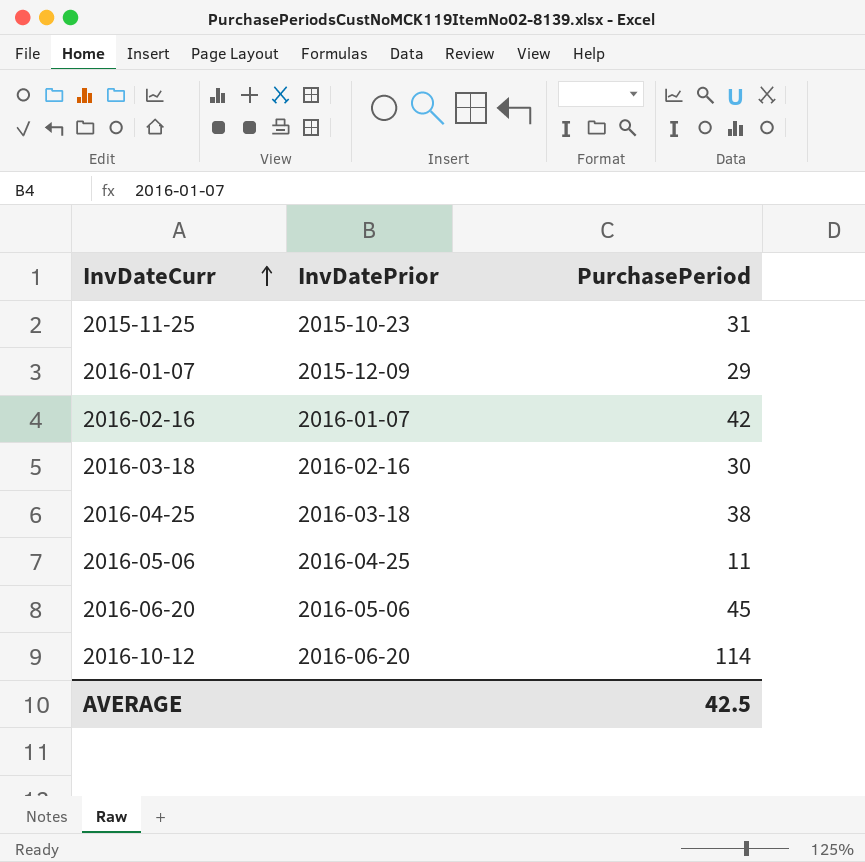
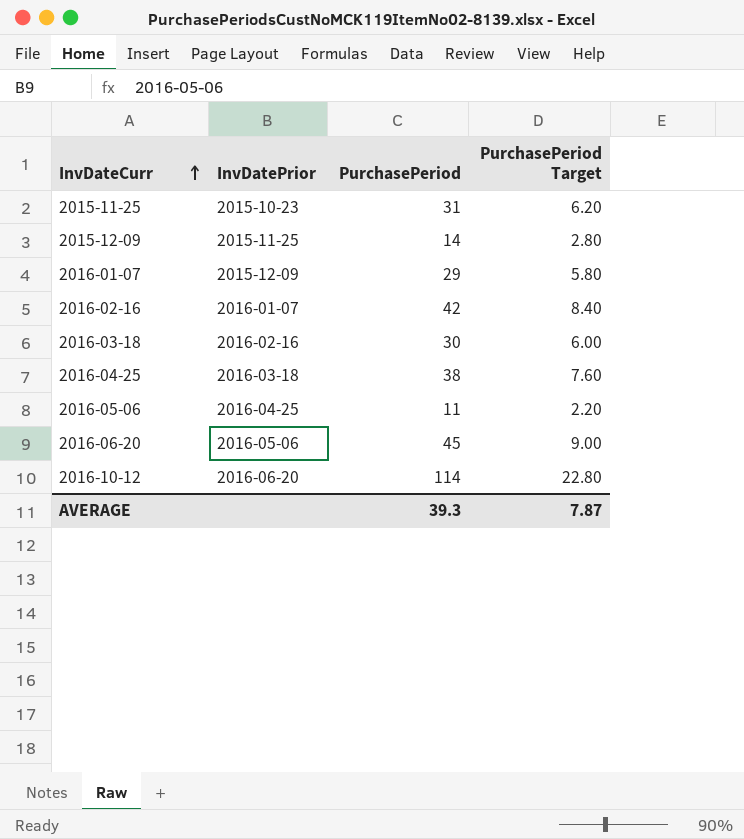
column PurchasePeriod Target | formula: none -> [PurchasePeriod] * 0.2
row 2015-12-09: none -> 2015-11-25 | 14 | 2.80
AVERAGE | PurchasePeriod: 42.5 -> 39.3

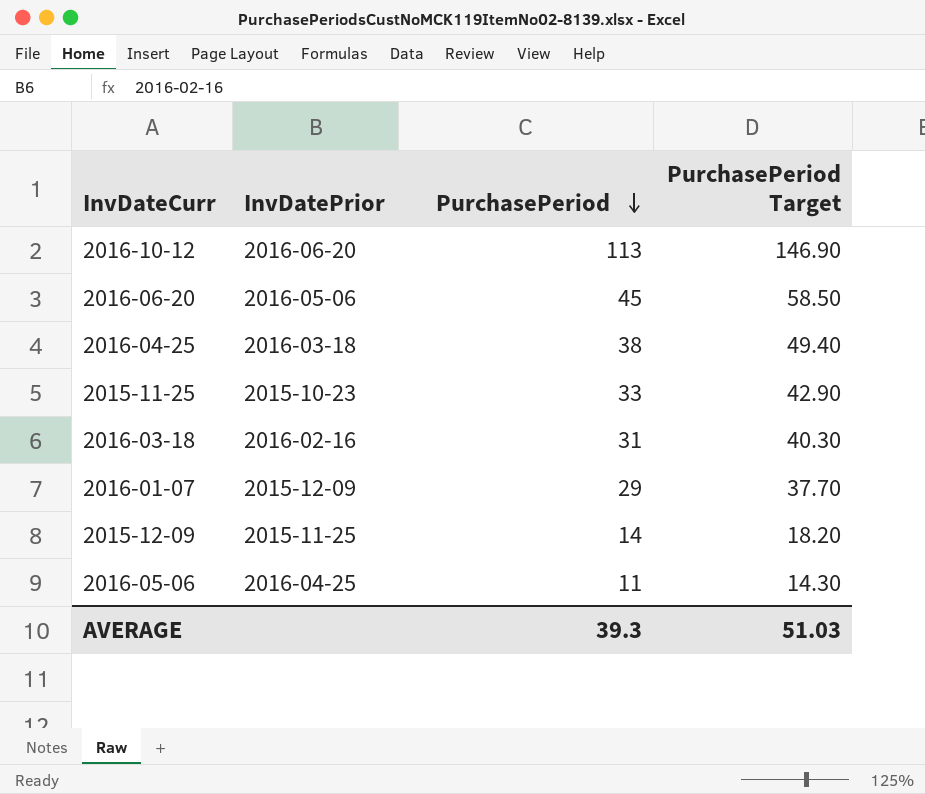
row order: InvDateCurr ascending -> PurchasePeriod descending
column PurchasePeriod Target | formula: [PurchasePeriod] * 0.2 -> [PurchasePeriod] * 1.3
row 2016-02-16: 2016-01-07 | 42 | 8.40 -> none
2016-10-12 | PurchasePeriod: 114 -> 113
2015-11-25 | PurchasePeriod: 31 -> 33
2016-03-18 | PurchasePeriod: 30 -> 31
AVERAGE | PurchasePeriod Target: 7.87 -> 51.03

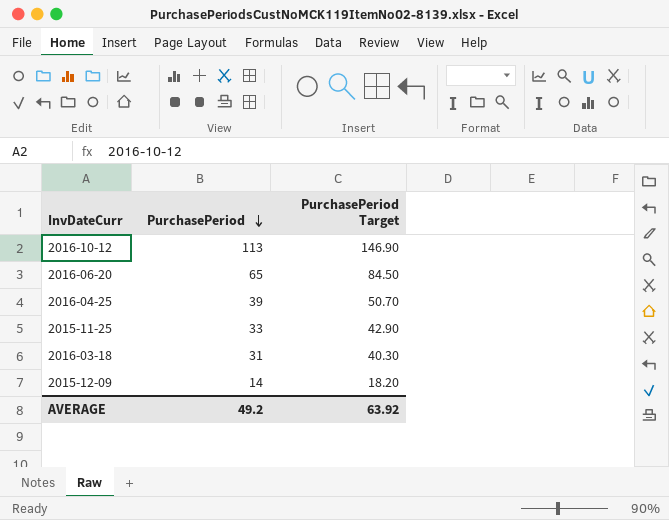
column InvDatePrior | position: 2 -> none
row 2016-01-07: 2015-12-09 | 29 | 37.70 -> none
row 2016-05-06: 2016-04-25 | 11 | 14.30 -> none
2016-06-20 | PurchasePeriod: 45 -> 65
2016-06-20 | PurchasePeriod Target: 58.50 -> 84.50
2016-04-25 | PurchasePeriod: 38 -> 39
2016-04-25 | PurchasePeriod Target: 49.40 -> 50.70
AVERAGE | PurchasePeriod: 39.3 -> 49.2
AVERAGE | PurchasePeriod Target: 51.03 -> 63.92

